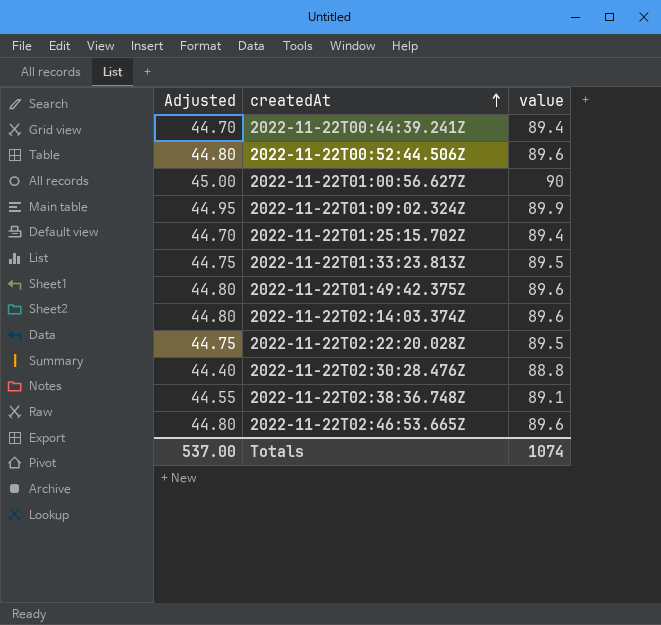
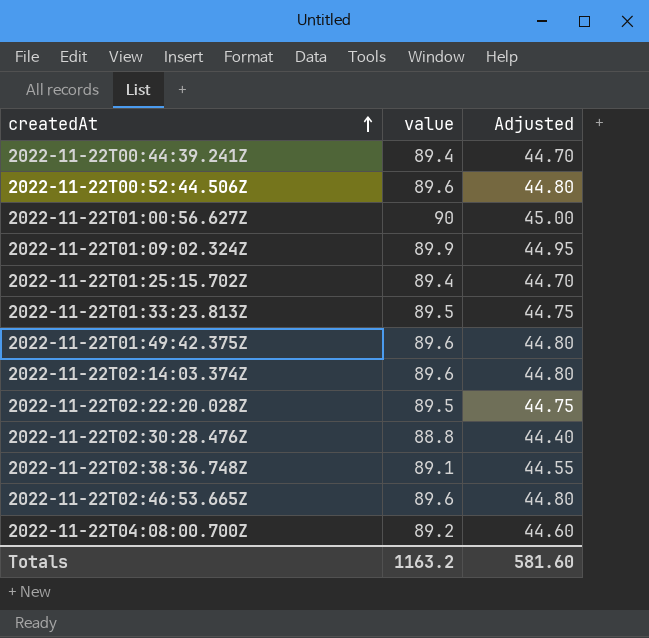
column Adjusted | position: 1 -> 3
row 2022-11-22T04:08:00.700Z: none -> 89.2 | 44.60
Totals | value: 1074 -> 1163.2
Totals | Adjusted: 537.00 -> 581.60

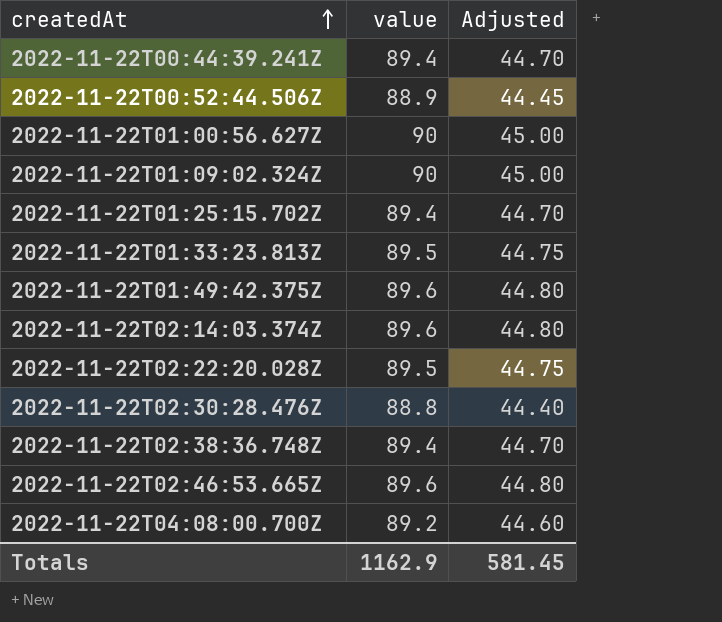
2022-11-22T00:52:44.506Z | value: 89.6 -> 88.9
2022-11-22T00:52:44.506Z | Adjusted: 44.80 -> 44.45
2022-11-22T01:09:02.324Z | value: 89.9 -> 90
2022-11-22T01:09:02.324Z | Adjusted: 44.95 -> 45.00
2022-11-22T02:38:36.748Z | value: 89.1 -> 89.4
2022-11-22T02:38:36.748Z | Adjusted: 44.55 -> 44.70
Totals | value: 1163.2 -> 1162.9
Totals | Adjusted: 581.60 -> 581.45

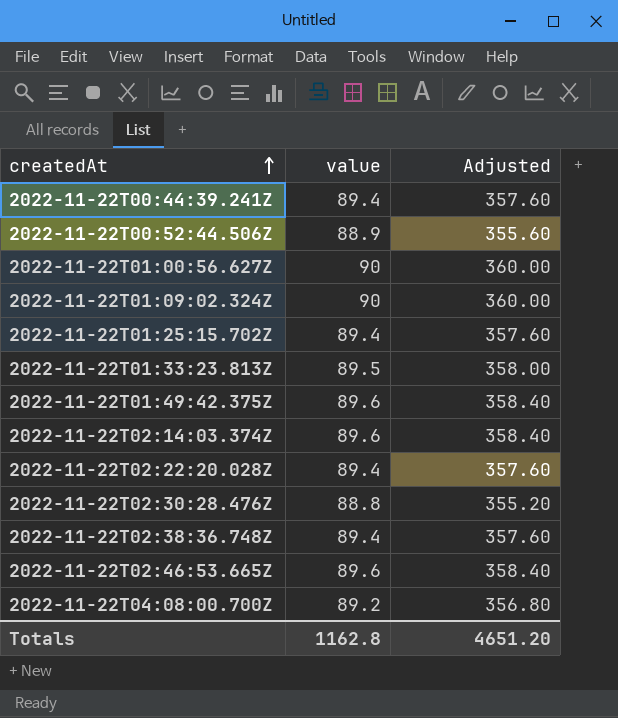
column Adjusted | formula: [value] * 0.5 -> [value] * 4
2022-11-22T02:22:20.028Z | value: 89.5 -> 89.4
Totals | value: 1162.9 -> 1162.8
Totals | Adjusted: 581.45 -> 4651.20

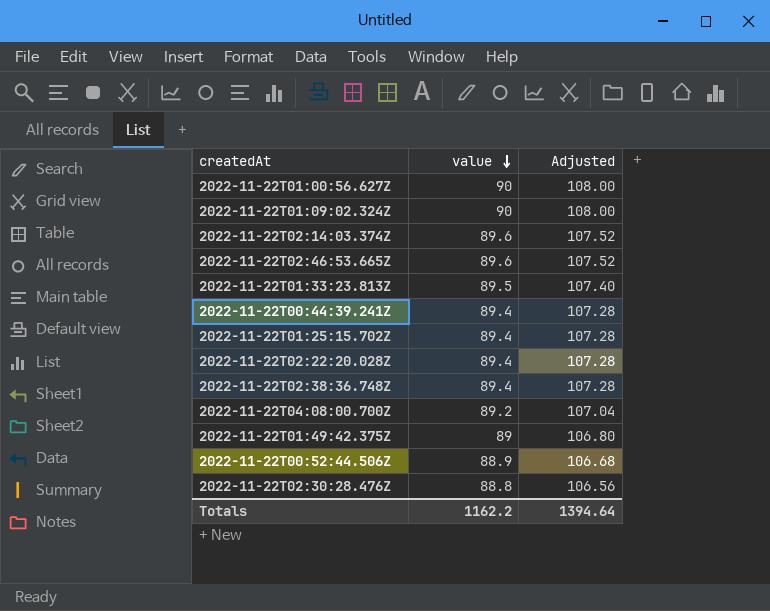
row order: createdAt ascending -> value descending
column Adjusted | formula: [value] * 4 -> [value] * 1.2
2022-11-22T01:49:42.375Z | value: 89.6 -> 89
Totals | value: 1162.8 -> 1162.2
Totals | Adjusted: 4651.20 -> 1394.64

